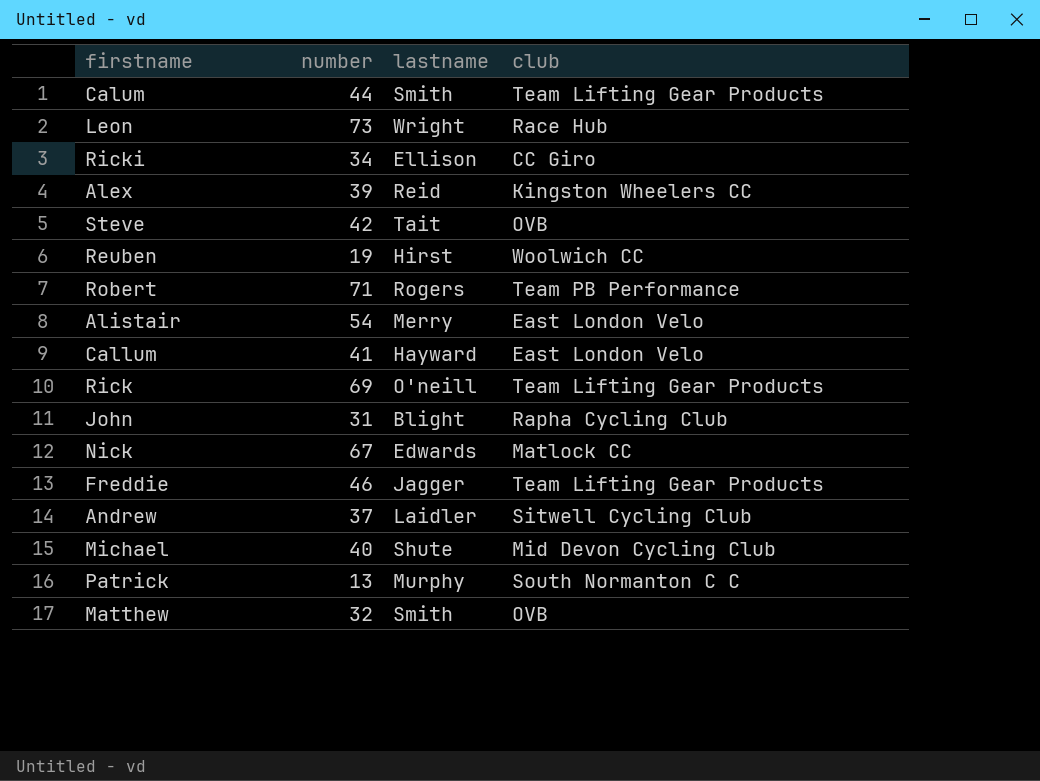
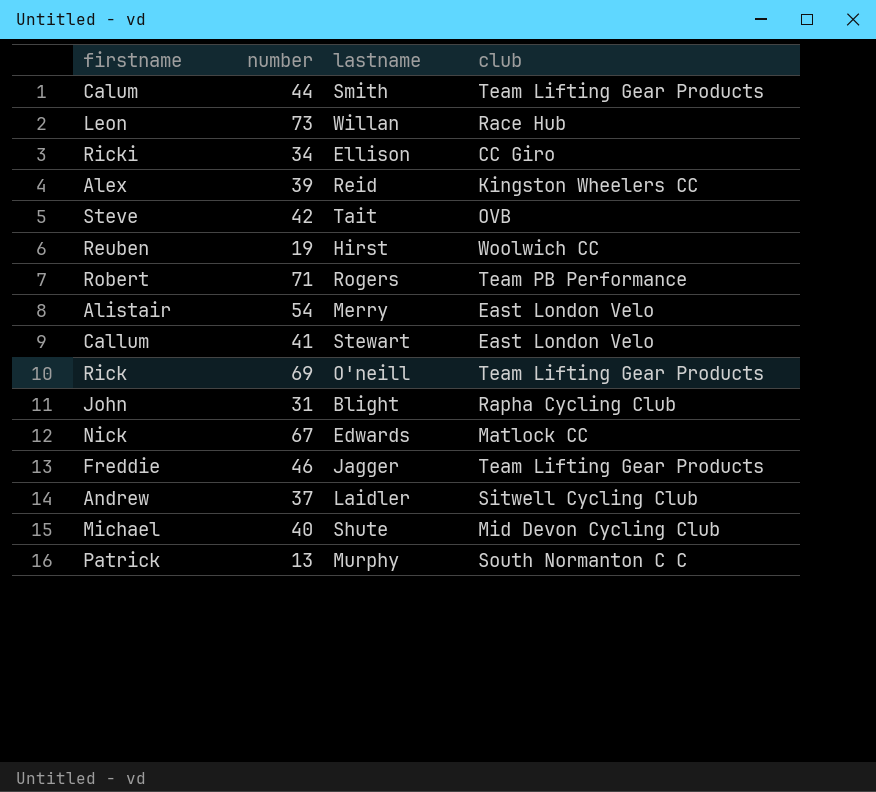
row Matthew: 32 | Smith | OVB -> none
Leon | lastname: Wright -> Willan
Callum | lastname: Hayward -> Stewart

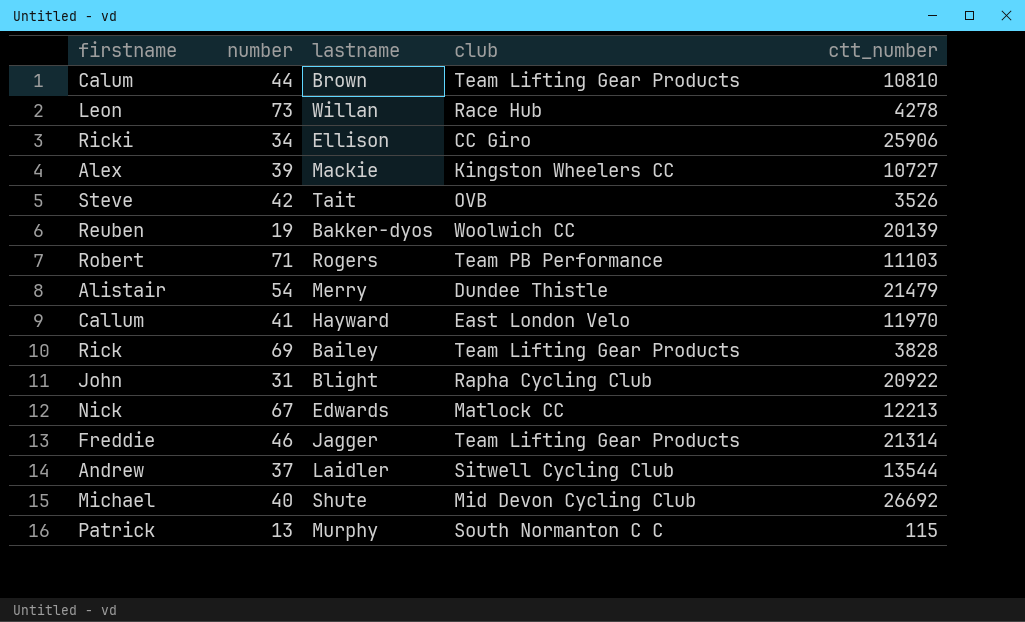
column ctt_number | position: none -> 5
Calum | lastname: Smith -> Brown
Alex | lastname: Reid -> Mackie
Reuben | lastname: Hirst -> Bakker-dyos
Alistair | club: East London Velo -> Dundee Thistle
Callum | lastname: Stewart -> Hayward
Rick | lastname: O'neill -> Bailey

